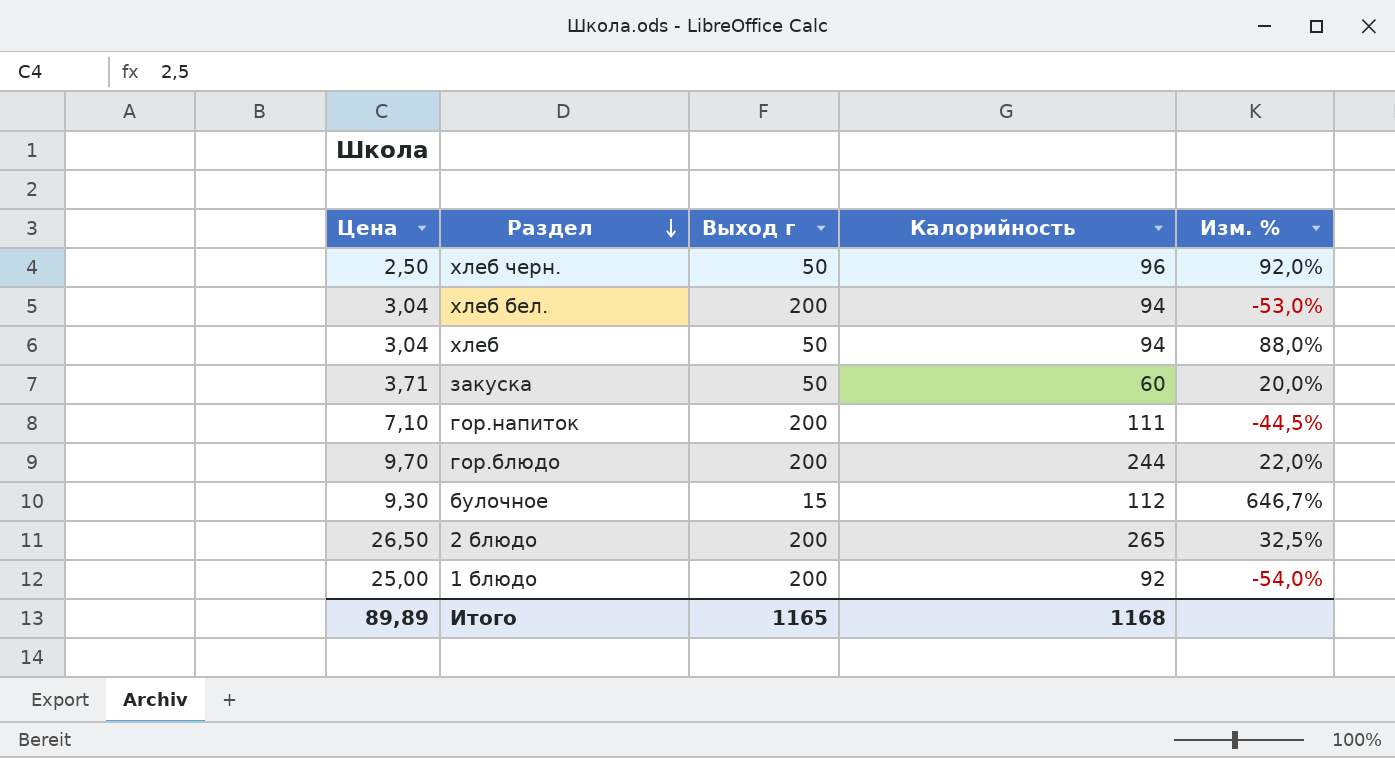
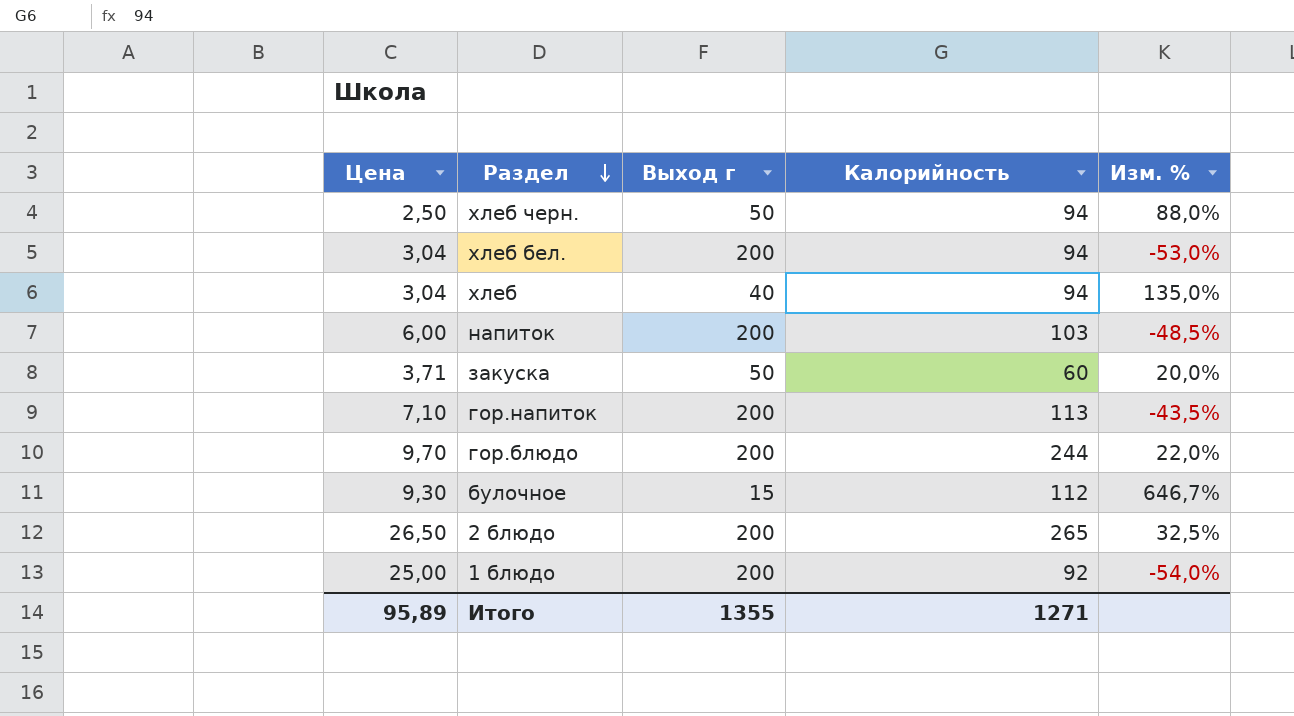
хлеб черн. | Калорийность: 96 -> 94
хлеб черн. | Изм. %: 92,0% -> 88,0%
хлеб | Выход г: 50 -> 40
хлеб | Изм. %: 88,0% -> 135,0%
row напиток: none -> 6,00 | 200 | 103 | -48,5%
гор.напиток | Калорийность: 111 -> 113
гор.напиток | Изм. %: -44,5% -> -43,5%
Итого | Цена: 89,89 -> 95,89
Итого | Выход г: 1165 -> 1355
Итого | Калорийность: 1168 -> 1271

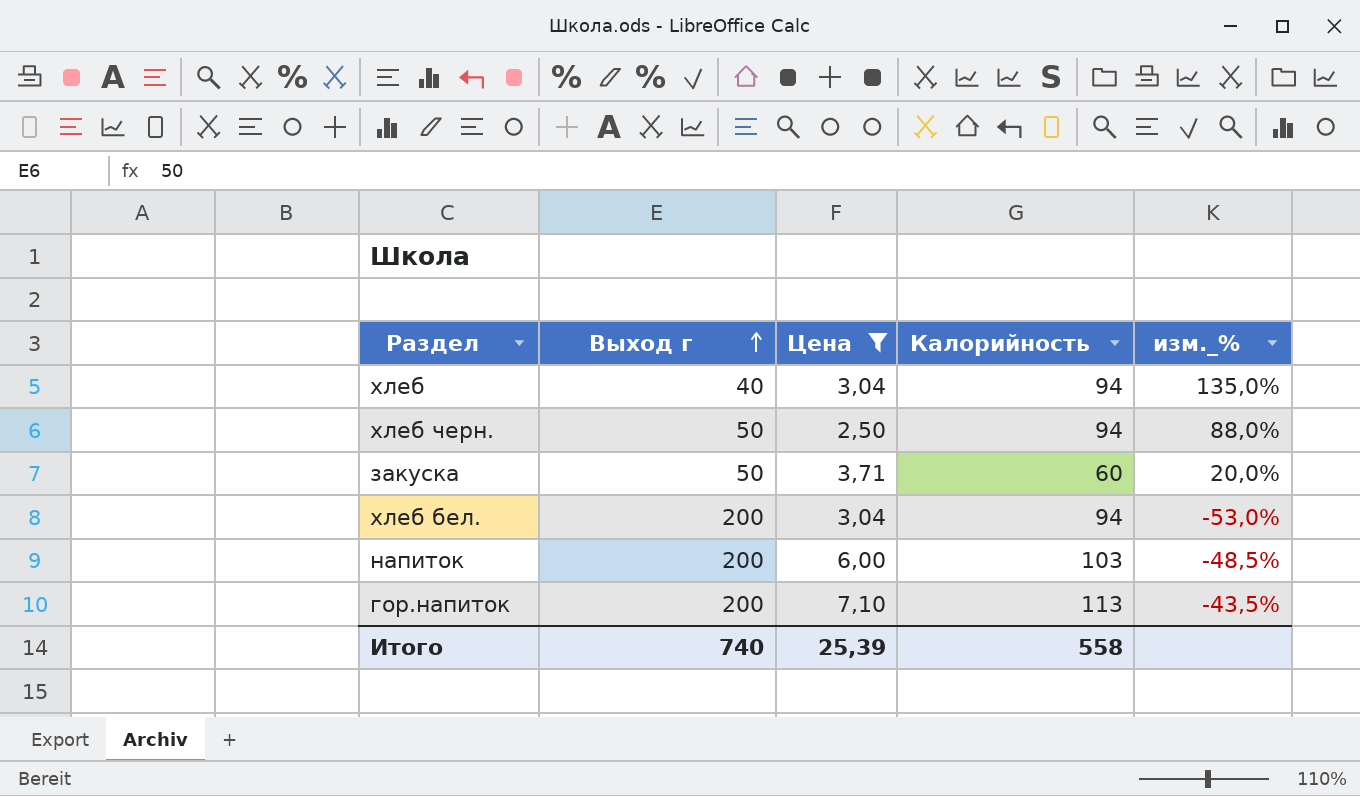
filter: none -> Цена <= 7,10
row order: Раздел descending -> Выход г ascending
column Цена | position: 1 -> 3
column name: Изм. % -> изм._%
Итого | Выход г: 1355 -> 740
Итого | Цена: 95,89 -> 25,39
Итого | Калорийность: 1271 -> 558

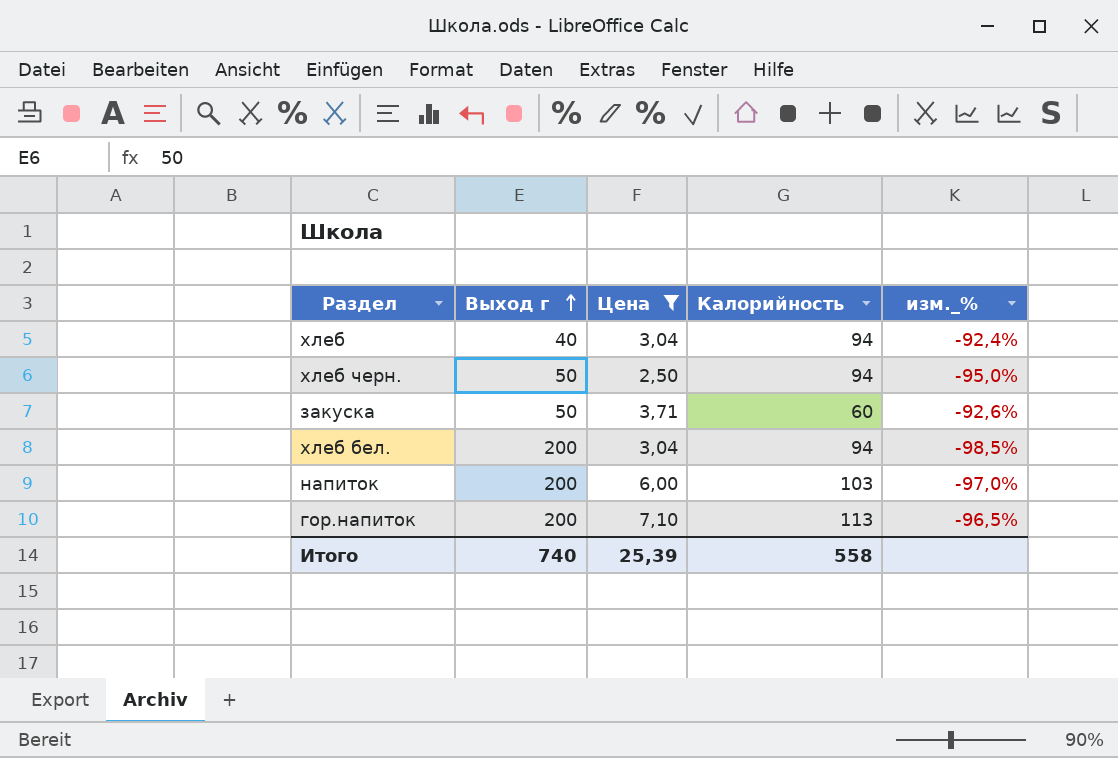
column изм._% | formula: ([Калорийность] - [Выход г]) / [Выход г] -> ([Цена] - [Выход г]) / [Выход г]

